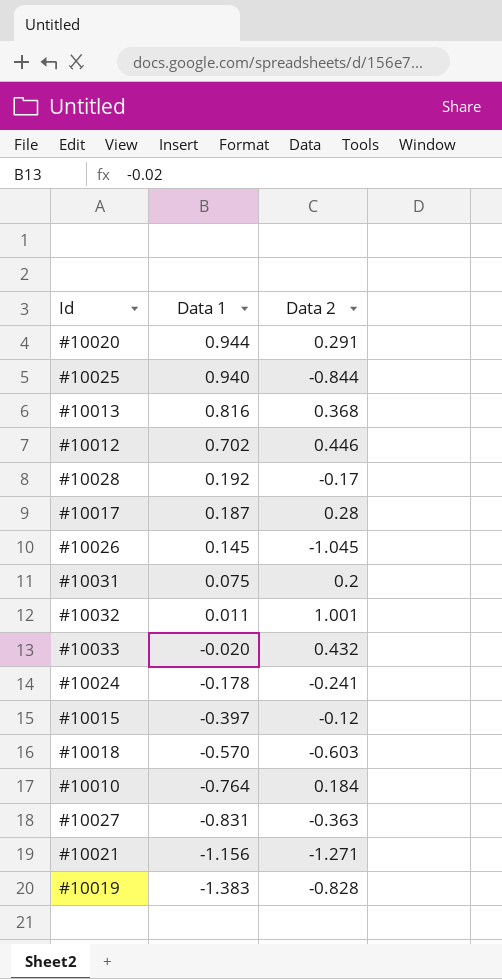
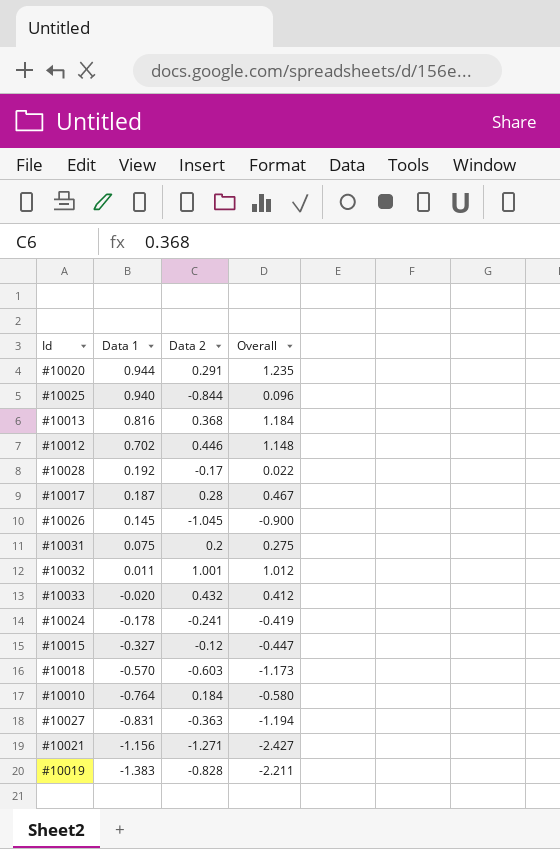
column Overall | formula: none -> [Data 1] + [Data 2]
#10015 | Data 1: -0.397 -> -0.327

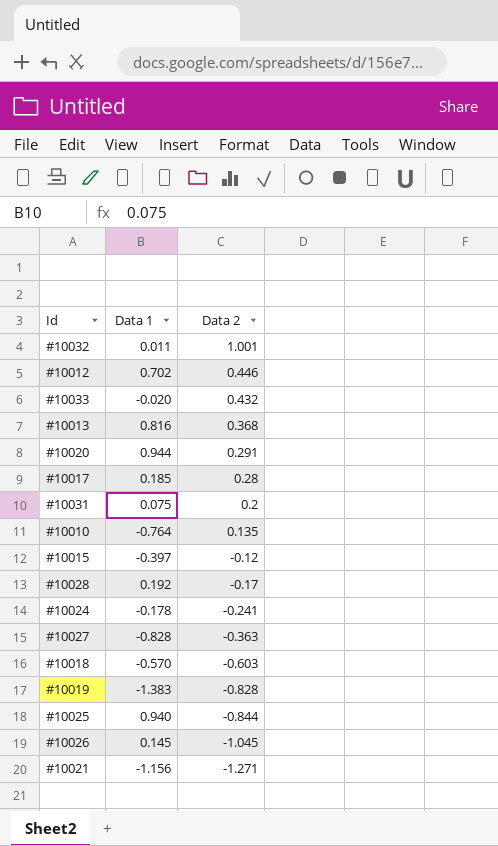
row order: Data 1 descending -> Data 2 descending
column Overall | formula: [Data 1] + [Data 2] -> none
#10017 | Data 1: 0.187 -> 0.185
#10010 | Data 2: 0.184 -> 0.135
#10015 | Data 1: -0.327 -> -0.397
#10027 | Data 1: -0.831 -> -0.828

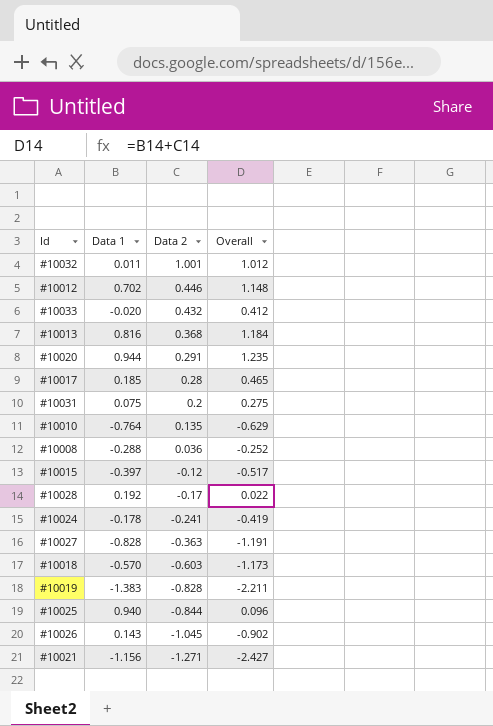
column Overall | formula: none -> [Data 1] + [Data 2]
row #10008: none -> -0.288 | 0.036 | -0.252
#10026 | Data 1: 0.145 -> 0.143

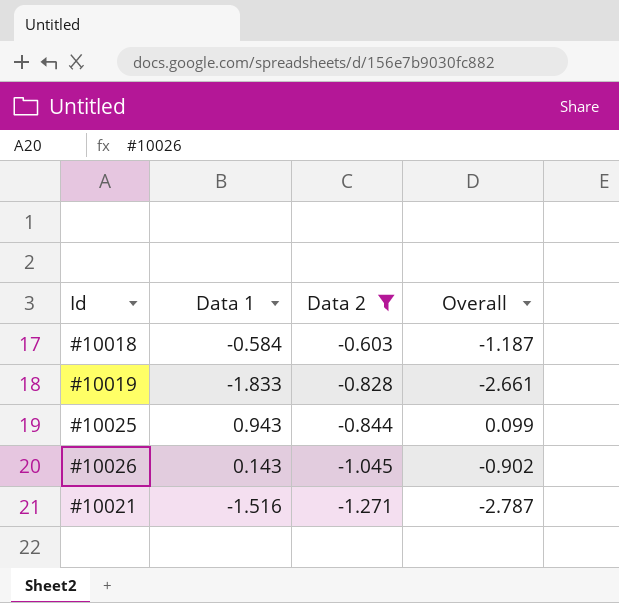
filter: none -> Data 2 <= -0.603
#10018 | Data 1: -0.570 -> -0.584
#10018 | Overall: -1.173 -> -1.187
#10019 | Data 1: -1.383 -> -1.833
#10019 | Overall: -2.211 -> -2.661
#10025 | Data 1: 0.940 -> 0.943
#10025 | Overall: 0.096 -> 0.099
#10021 | Data 1: -1.156 -> -1.516
#10021 | Overall: -2.427 -> -2.787

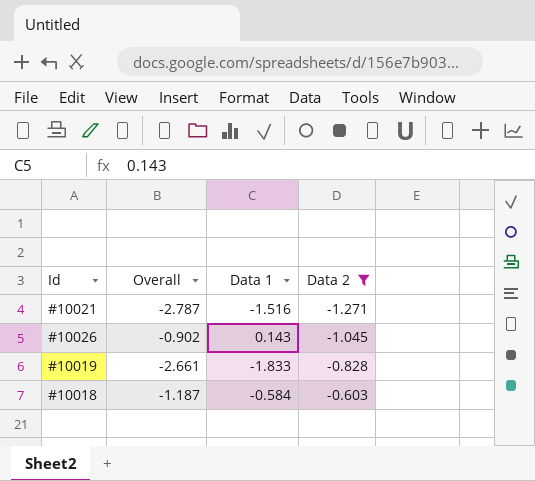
row order: Data 2 descending -> Data 2 ascending
column Overall | position: 4 -> 2
row #10025: 0.943 | -0.844 | 0.099 -> none

